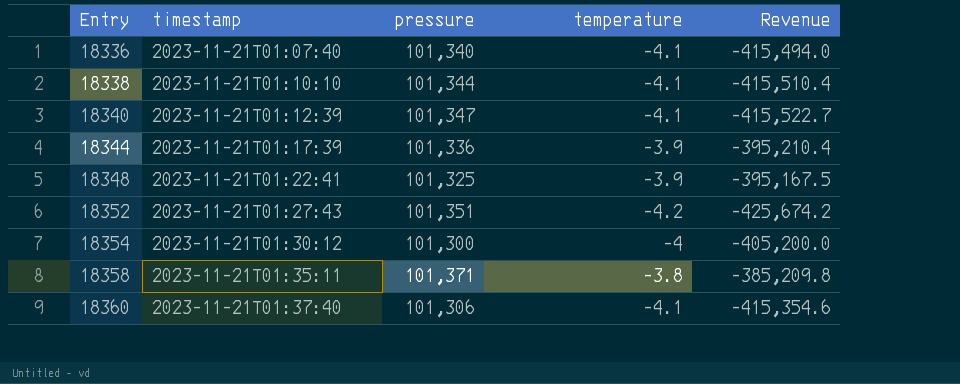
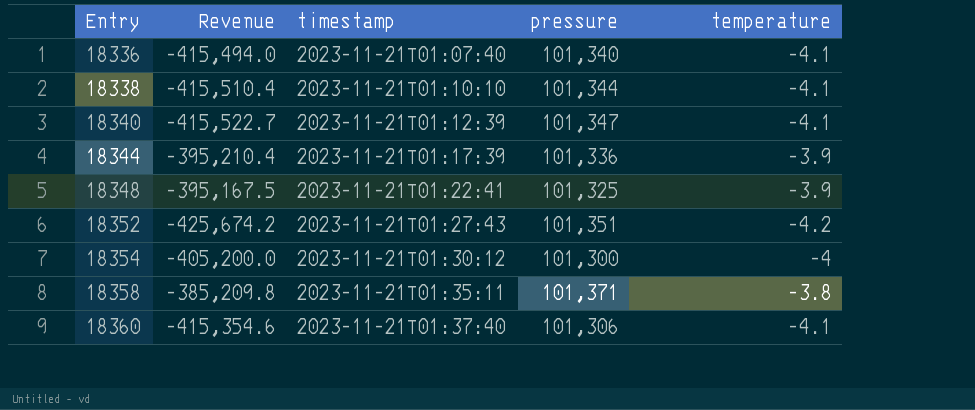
column Revenue | position: 5 -> 2

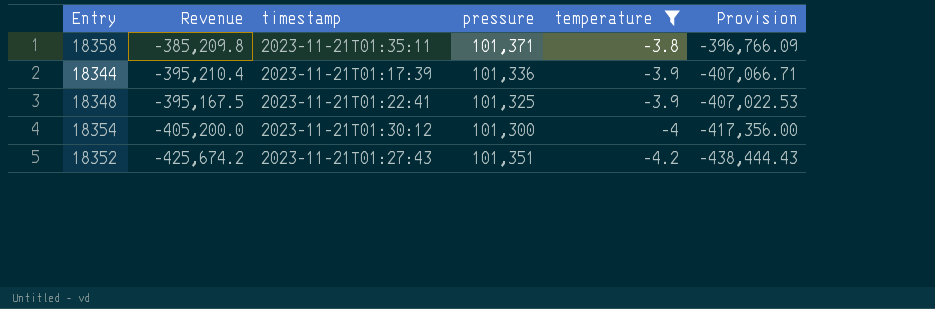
filter: none -> temperature != -4.1
row order: Entry ascending -> temperature descending
column Provision | formula: none -> [Revenue] * 1.03

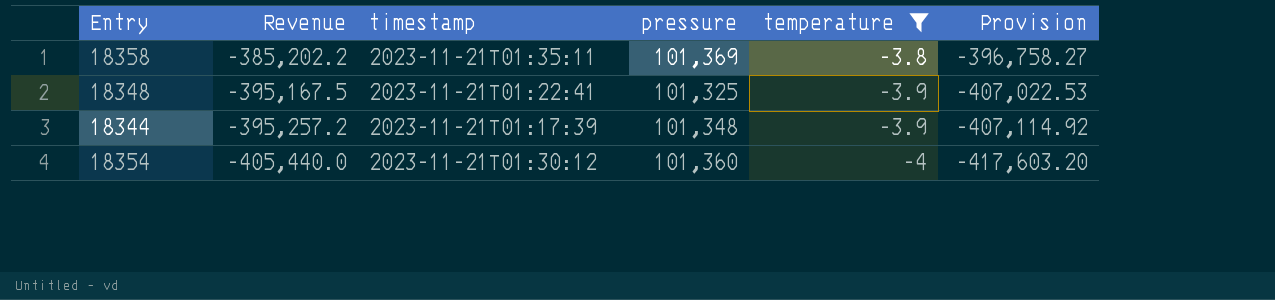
row order: temperature descending -> Revenue descending
row 18352: -425,674.2 | 2023-11-21T01:27:43 | 101,351 | -4.2 | -438,444.43 -> none
18358 | Revenue: -385,209.8 -> -385,202.2
18358 | pressure: 101,371 -> 101,369
18358 | Provision: -396,766.09 -> -396,758.27
18344 | Revenue: -395,210.4 -> -395,257.2
18344 | pressure: 101,336 -> 101,348
18344 | Provision: -407,066.71 -> -407,114.92
18354 | Revenue: -405,200.0 -> -405,440.0
18354 | pressure: 101,300 -> 101,360
18354 | Provision: -417,356.00 -> -417,603.20

